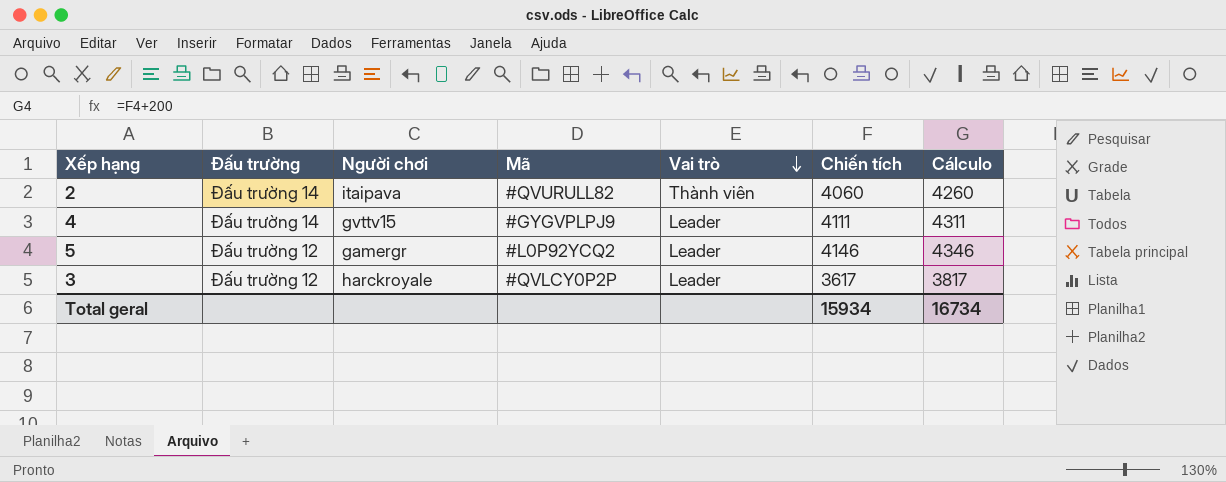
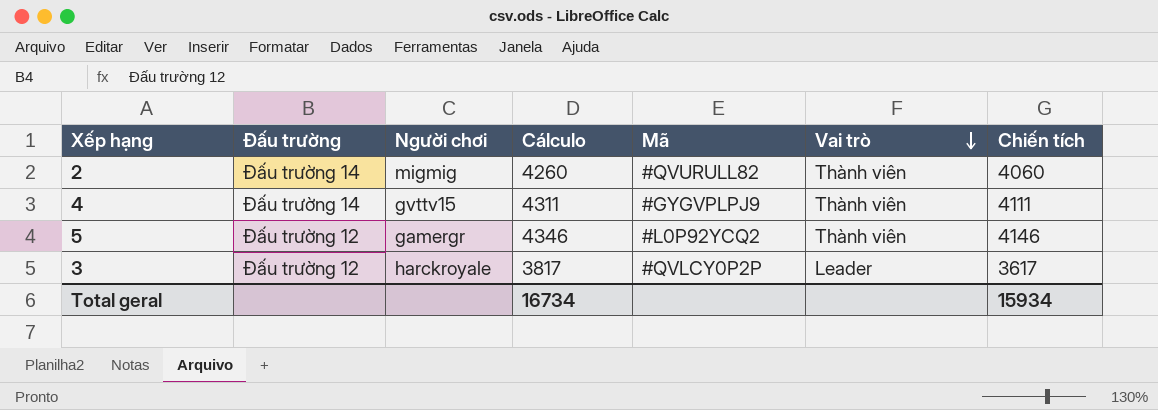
column Cálculo | position: 7 -> 4
2 | Người chơi: itaipava -> migmig
4 | Vai trò: Leader -> Thành viên
5 | Vai trò: Leader -> Thành viên

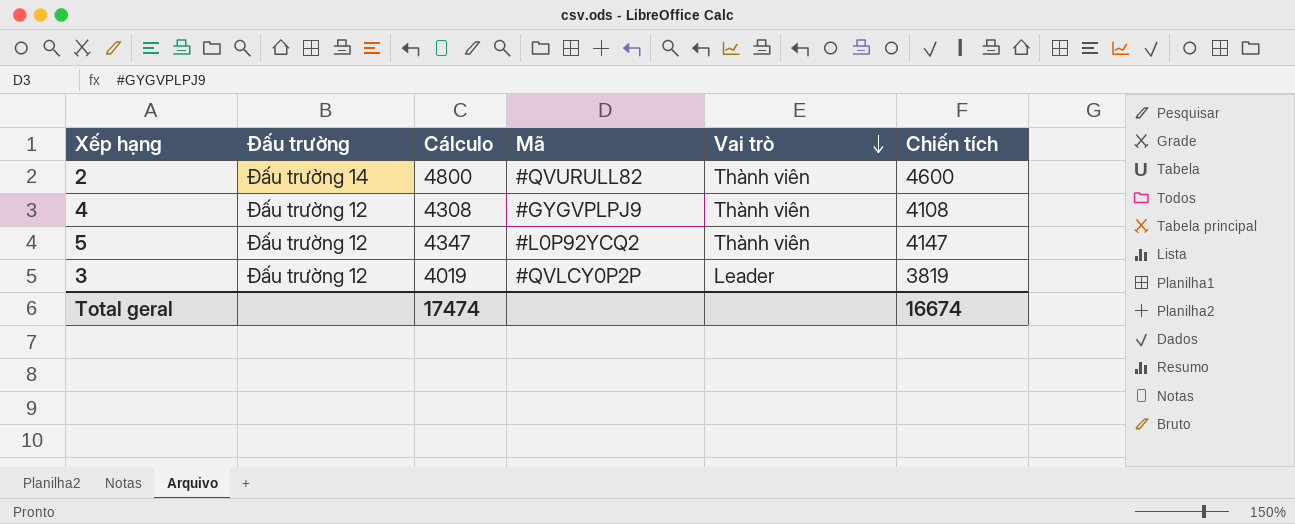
column Người chơi | position: 3 -> none
2 | Cálculo: 4260 -> 4800
2 | Chiến tích: 4060 -> 4600
4 | Đấu trường: Đấu trường 14 -> Đấu trường 12
4 | Cálculo: 4311 -> 4308
4 | Chiến tích: 4111 -> 4108
5 | Cálculo: 4346 -> 4347
5 | Chiến tích: 4146 -> 4147
3 | Cálculo: 3817 -> 4019
3 | Chiến tích: 3617 -> 3819
Total geral | Cálculo: 16734 -> 17474
Total geral | Chiến tích: 15934 -> 16674

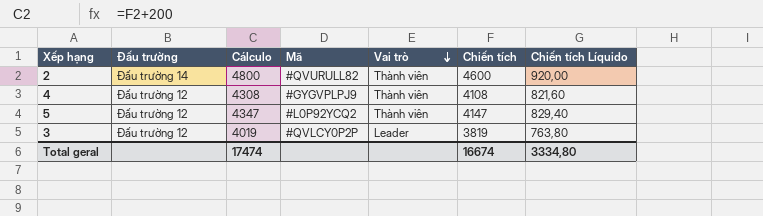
column Chiến tích Líquido | formula: none -> [Chiến tích] * 0,2

